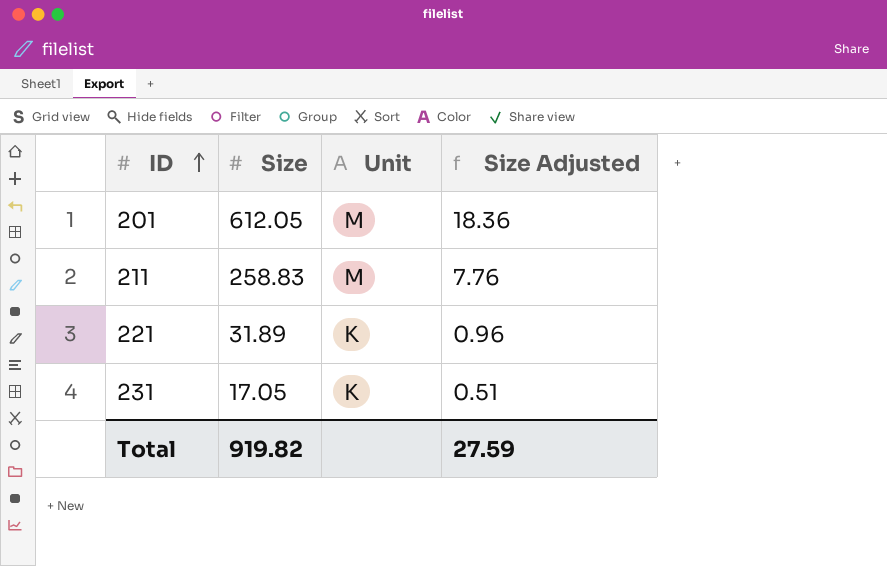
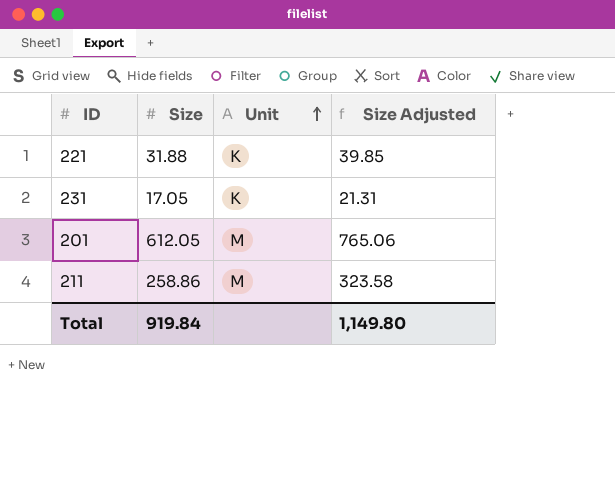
row order: ID ascending -> Unit ascending
column Size Adjusted | formula: [Size] * 0.03 -> [Size] * 1.25
221 | Size: 31.89 -> 31.88
211 | Size: 258.83 -> 258.86
Total | Size: 919.82 -> 919.84
Total | Size Adjusted: 27.59 -> 1,149.80

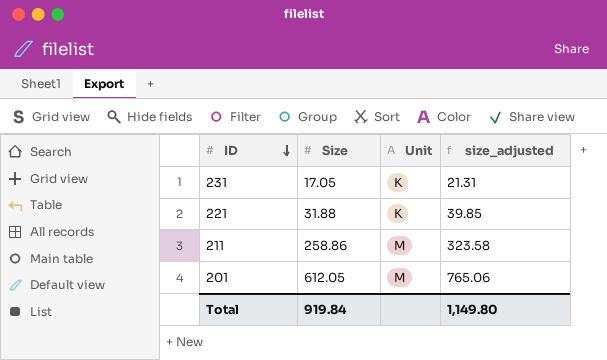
row order: Unit ascending -> ID descending
column name: Size Adjusted -> size_adjusted

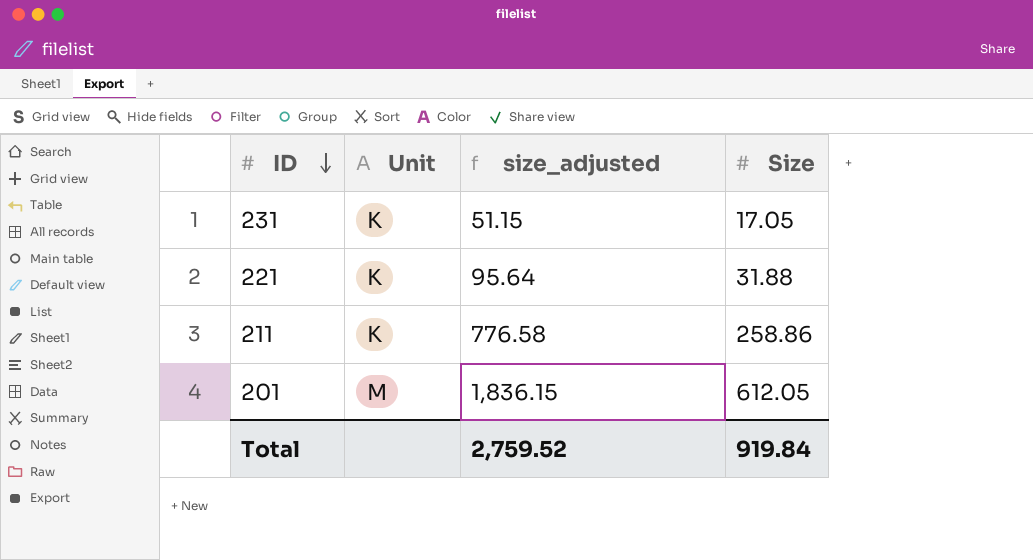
column size_adjusted | formula: [Size] * 1.25 -> [Size] * 3
column Size | position: 2 -> 4
211 | Unit: M -> K
Total | size_adjusted: 1,149.80 -> 2,759.52

